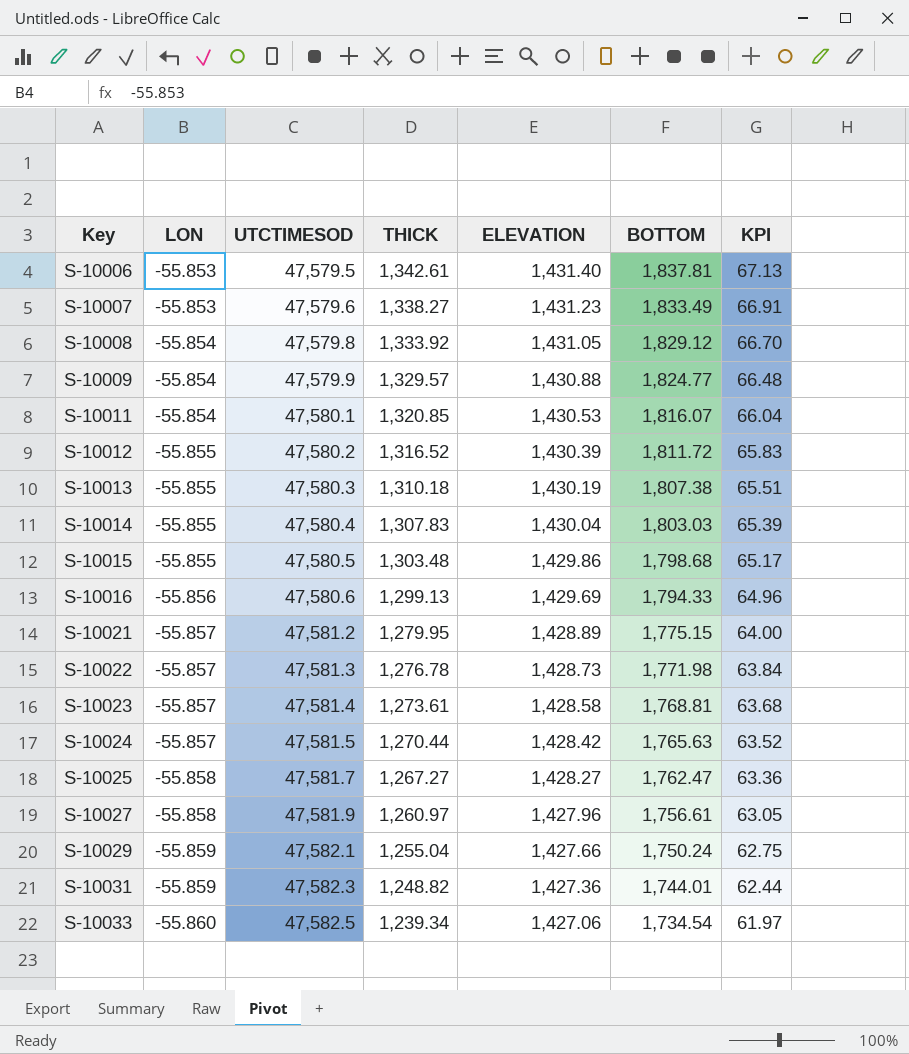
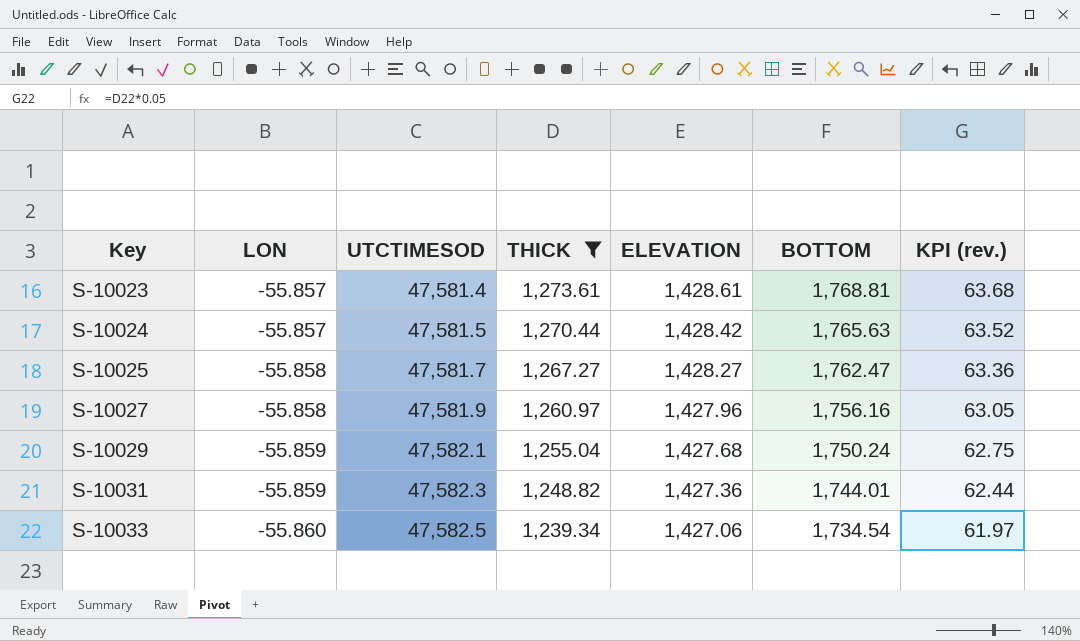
filter: none -> THICK <= 1,273.61
column name: KPI -> KPI (rev.)
S-10023 | ELEVATION: 1,428.58 -> 1,428.61
S-10027 | BOTTOM: 1,756.61 -> 1,756.16
S-10029 | ELEVATION: 1,427.66 -> 1,427.68

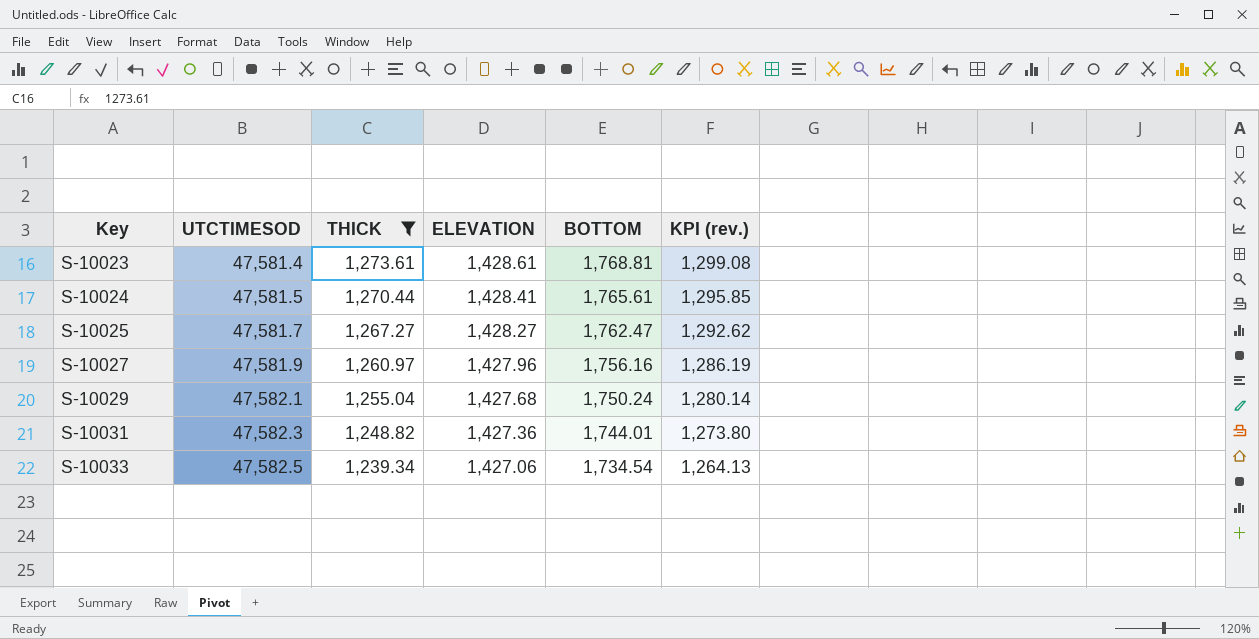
column LON | position: 2 -> none
column KPI (rev.) | formula: [THICK] * 0.05 -> [THICK] * 1.02
S-10024 | ELEVATION: 1,428.42 -> 1,428.41
S-10024 | BOTTOM: 1,765.63 -> 1,765.61

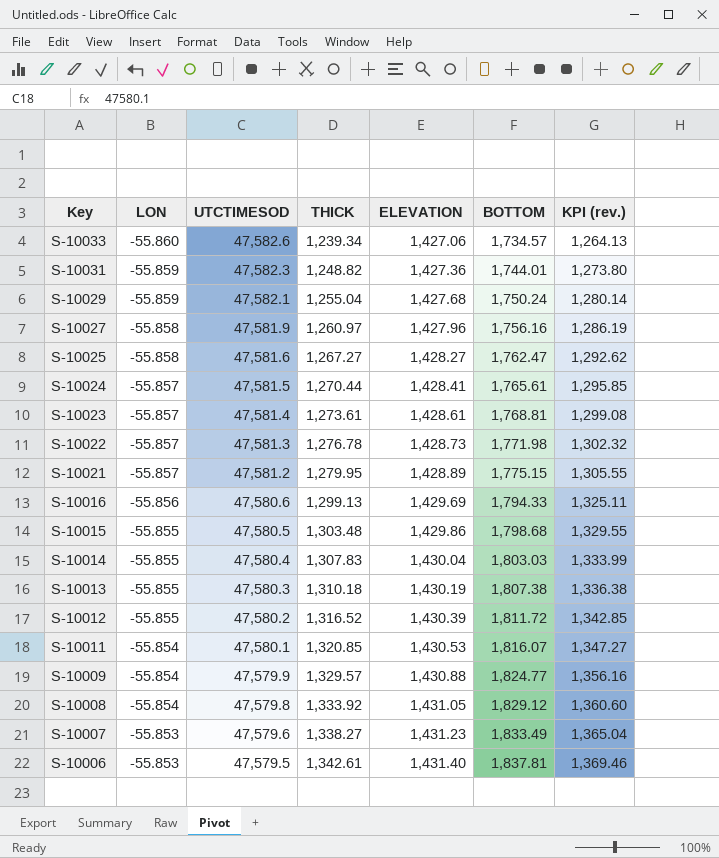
filter: THICK <= 1,273.61 -> none
row order: Key ascending -> Key descending
column LON | position: none -> 2
S-10033 | UTCTIMESOD: 47,582.5 -> 47,582.6
S-10033 | BOTTOM: 1,734.54 -> 1,734.57
S-10025 | UTCTIMESOD: 47,581.7 -> 47,581.6

